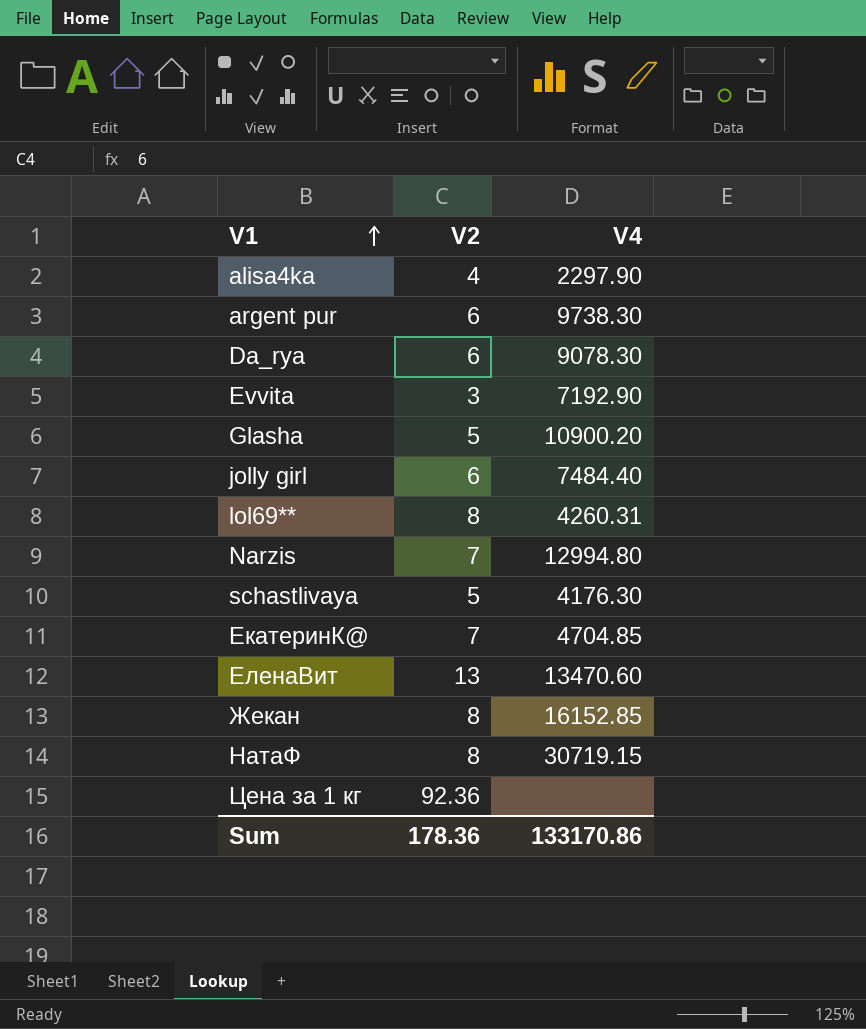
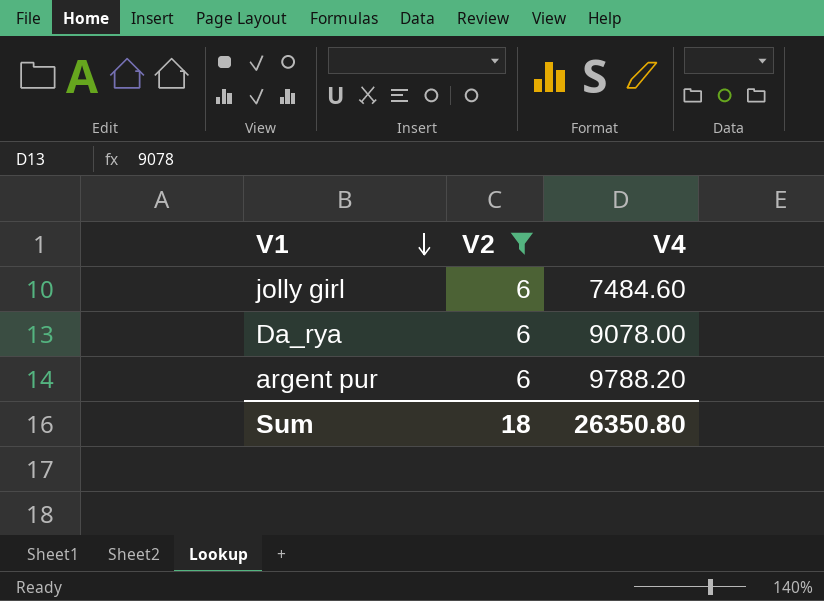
filter: none -> V2 = 6
row order: V1 ascending -> V1 descending
jolly girl | V4: 7484.40 -> 7484.60
Da_rya | V4: 9078.30 -> 9078.00
argent pur | V4: 9738.30 -> 9788.20
Sum | V2: 178.36 -> 18
Sum | V4: 133170.86 -> 26350.80

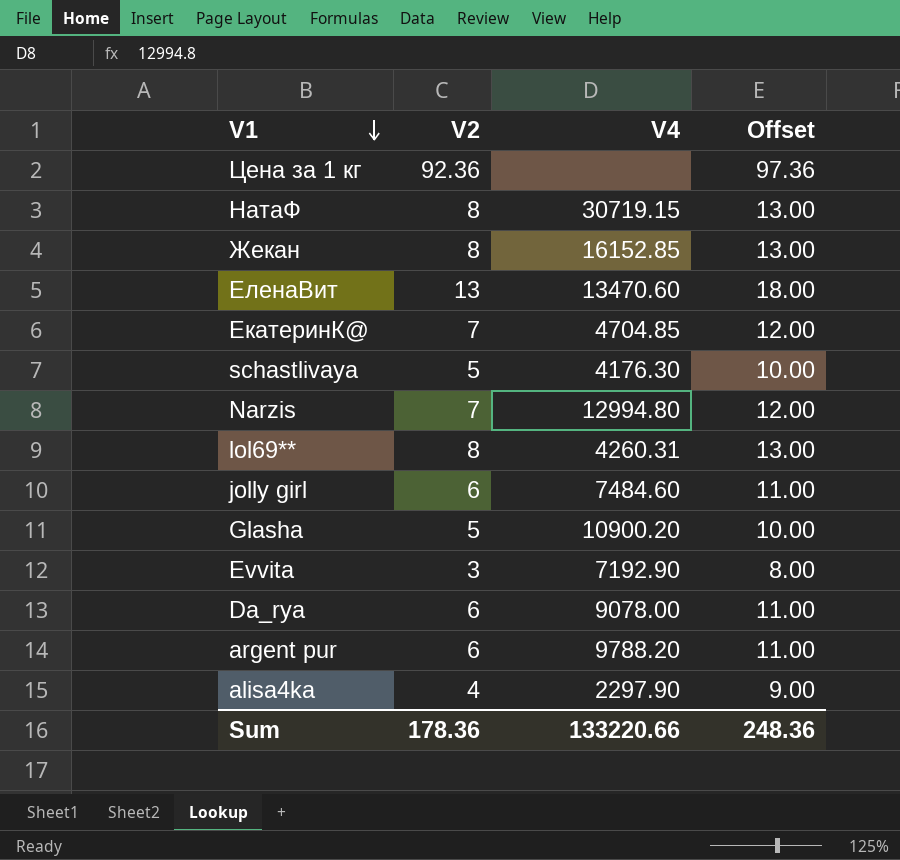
filter: V2 = 6 -> none
column Offset | formula: none -> [V2] + 5
Sum | V2: 18 -> 178.36
Sum | V4: 26350.80 -> 133220.66

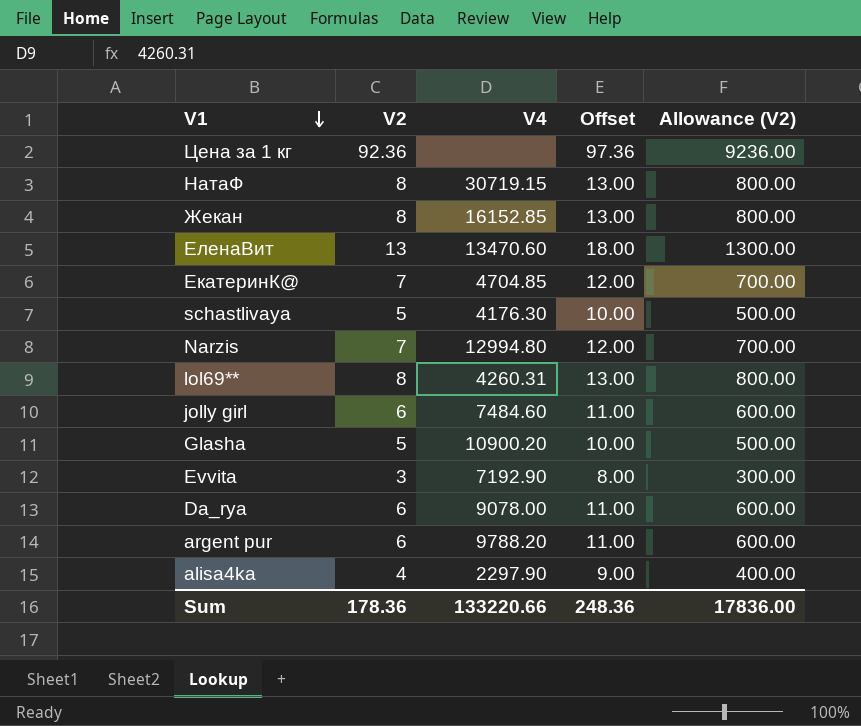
column Allowance (V2) | formula: none -> [V2] * 100

